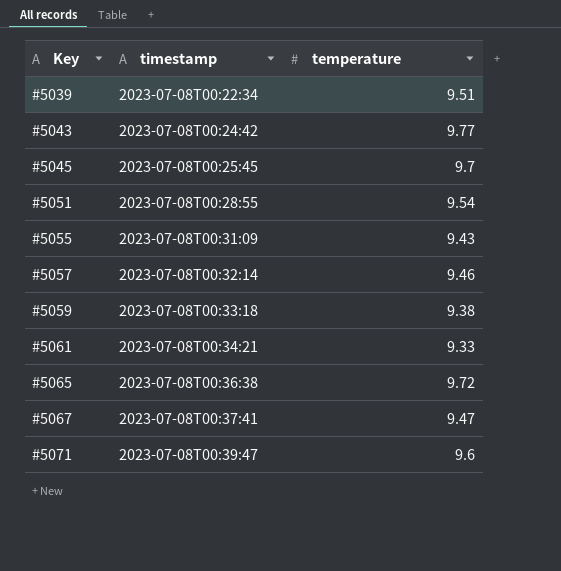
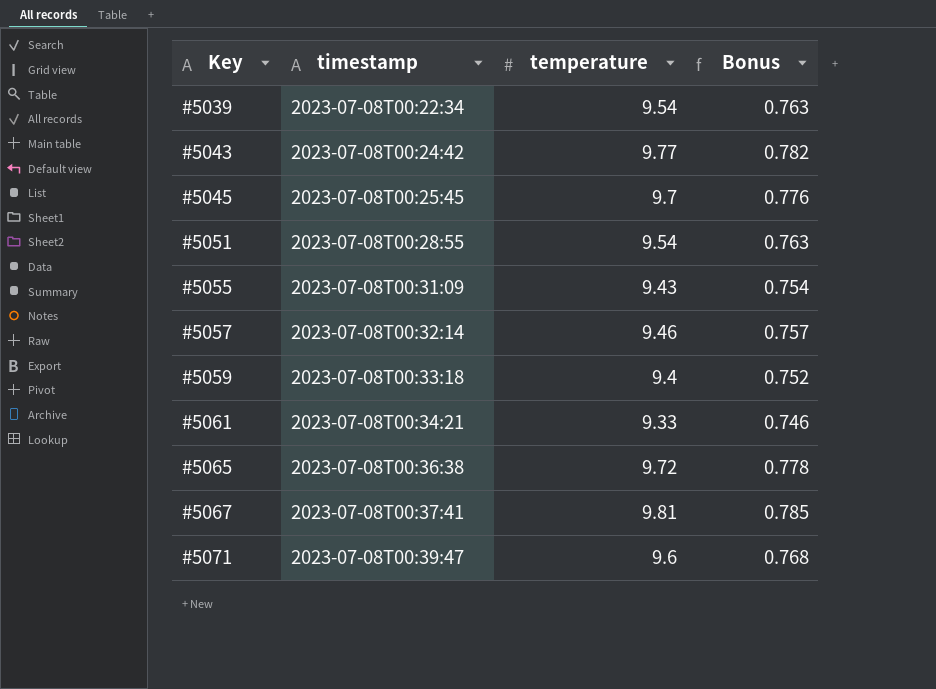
column Bonus | formula: none -> [temperature] * 0.08
#5039 | temperature: 9.51 -> 9.54
#5059 | temperature: 9.38 -> 9.4
#5067 | temperature: 9.47 -> 9.81

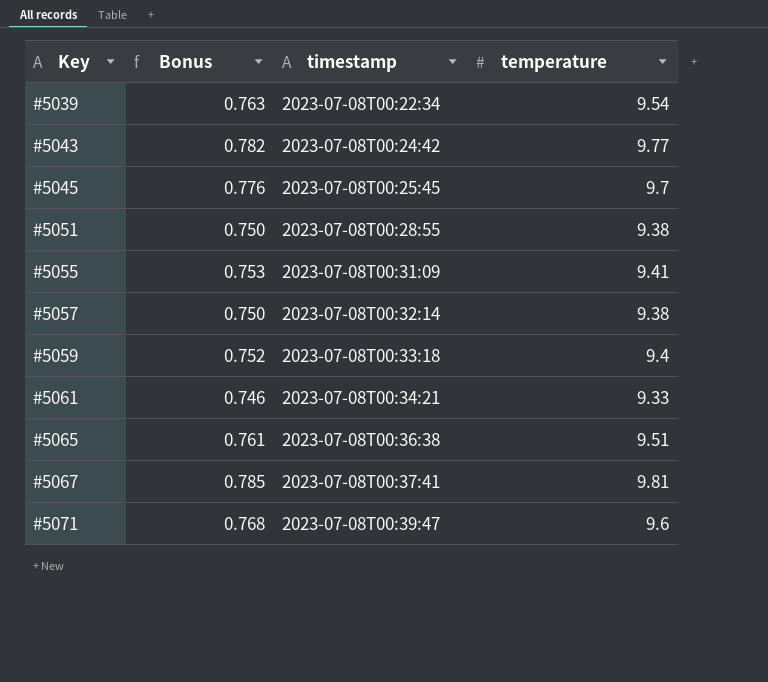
column Bonus | position: 4 -> 2
#5051 | Bonus: 0.763 -> 0.750
#5051 | temperature: 9.54 -> 9.38
#5055 | Bonus: 0.754 -> 0.753
#5055 | temperature: 9.43 -> 9.41
#5057 | Bonus: 0.757 -> 0.750
#5057 | temperature: 9.46 -> 9.38
#5065 | Bonus: 0.778 -> 0.761
#5065 | temperature: 9.72 -> 9.51

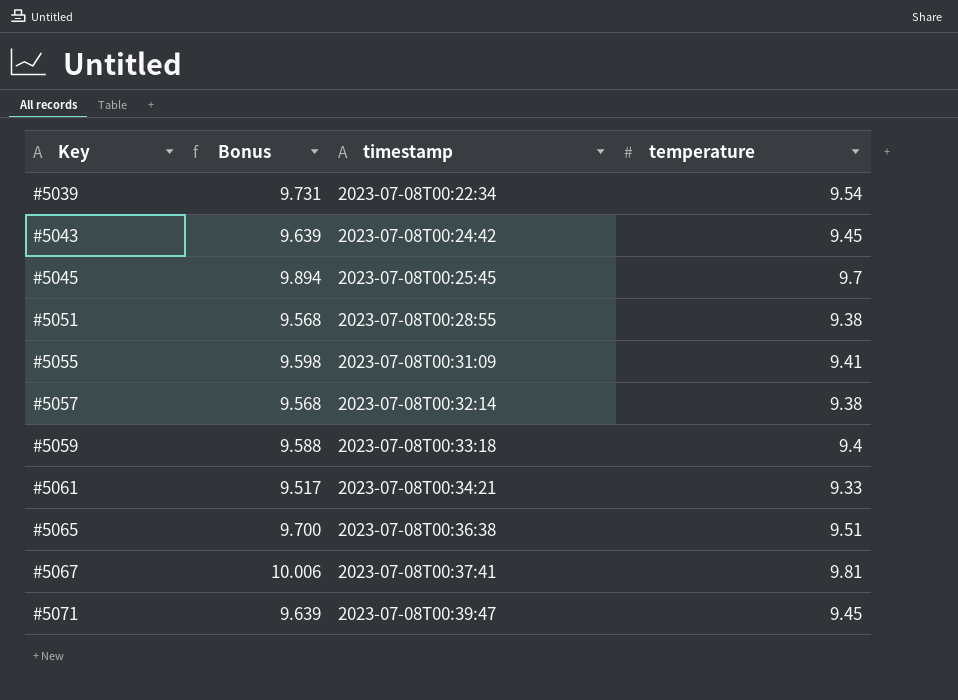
column Bonus | formula: [temperature] * 0.08 -> [temperature] * 1.02
#5043 | temperature: 9.77 -> 9.45
#5071 | temperature: 9.6 -> 9.45

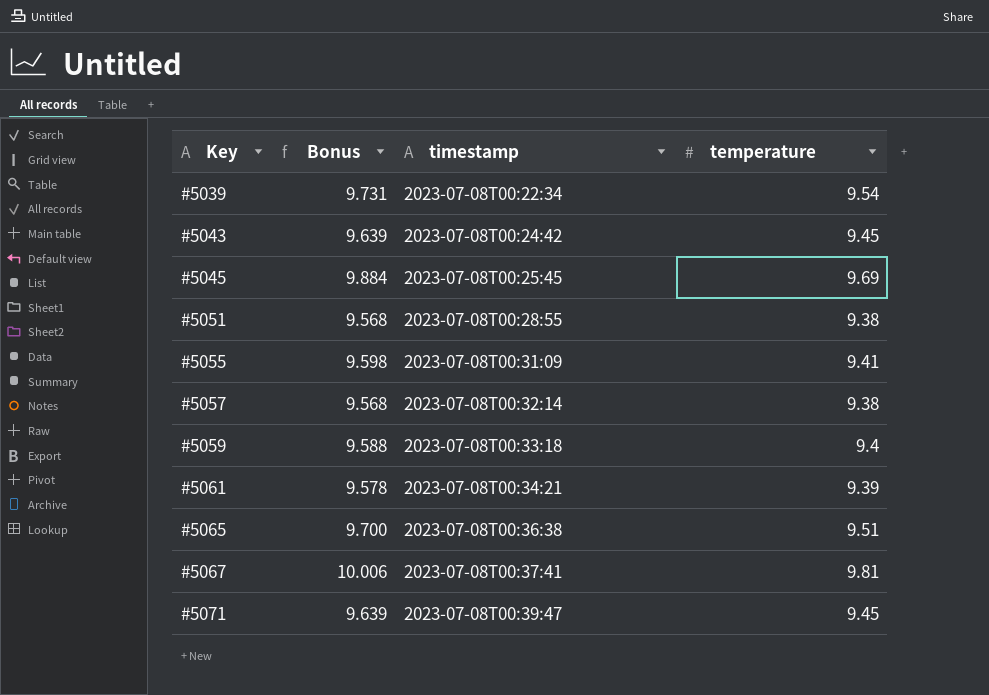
#5045 | Bonus: 9.894 -> 9.884
#5045 | temperature: 9.7 -> 9.69
#5061 | Bonus: 9.517 -> 9.578
#5061 | temperature: 9.33 -> 9.39

